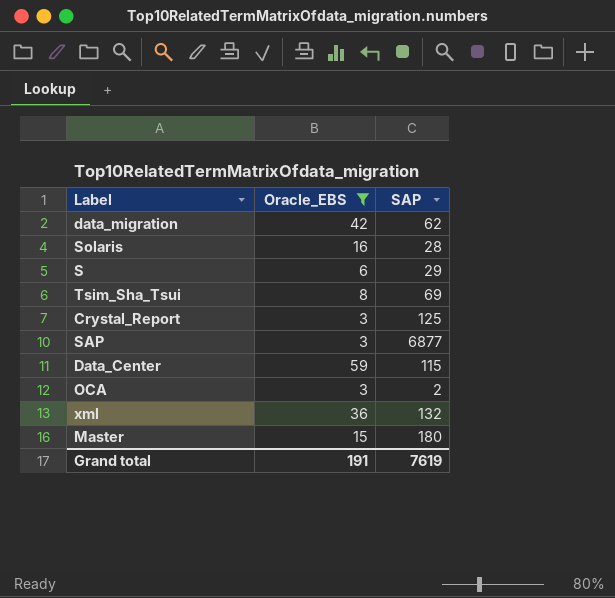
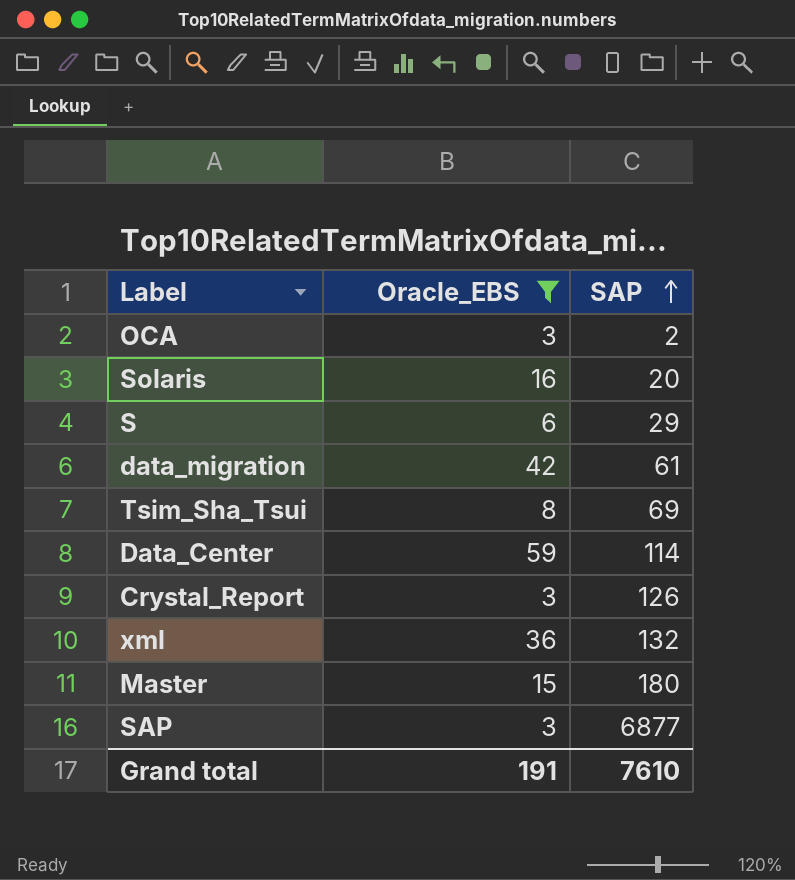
row order: none -> SAP ascending
Solaris | SAP: 28 -> 20
data_migration | SAP: 62 -> 61
Data_Center | SAP: 115 -> 114
Crystal_Report | SAP: 125 -> 126
Grand total | SAP: 7619 -> 7610

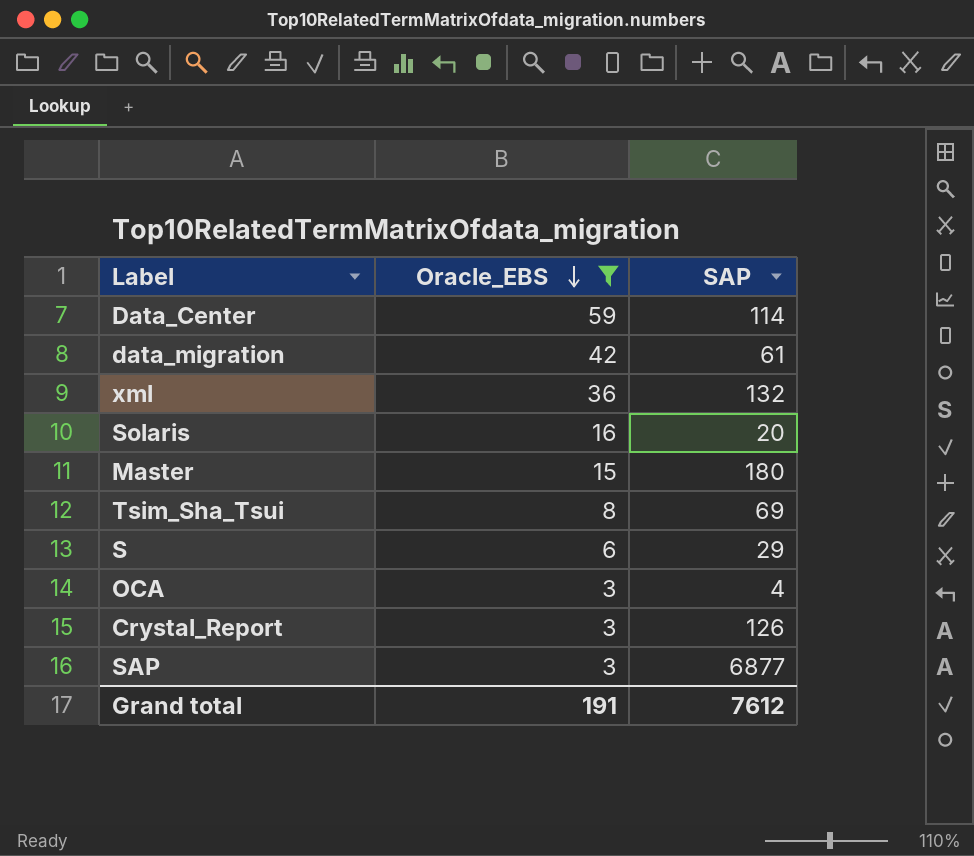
row order: SAP ascending -> Oracle_EBS descending
OCA | SAP: 2 -> 4
Grand total | SAP: 7610 -> 7612

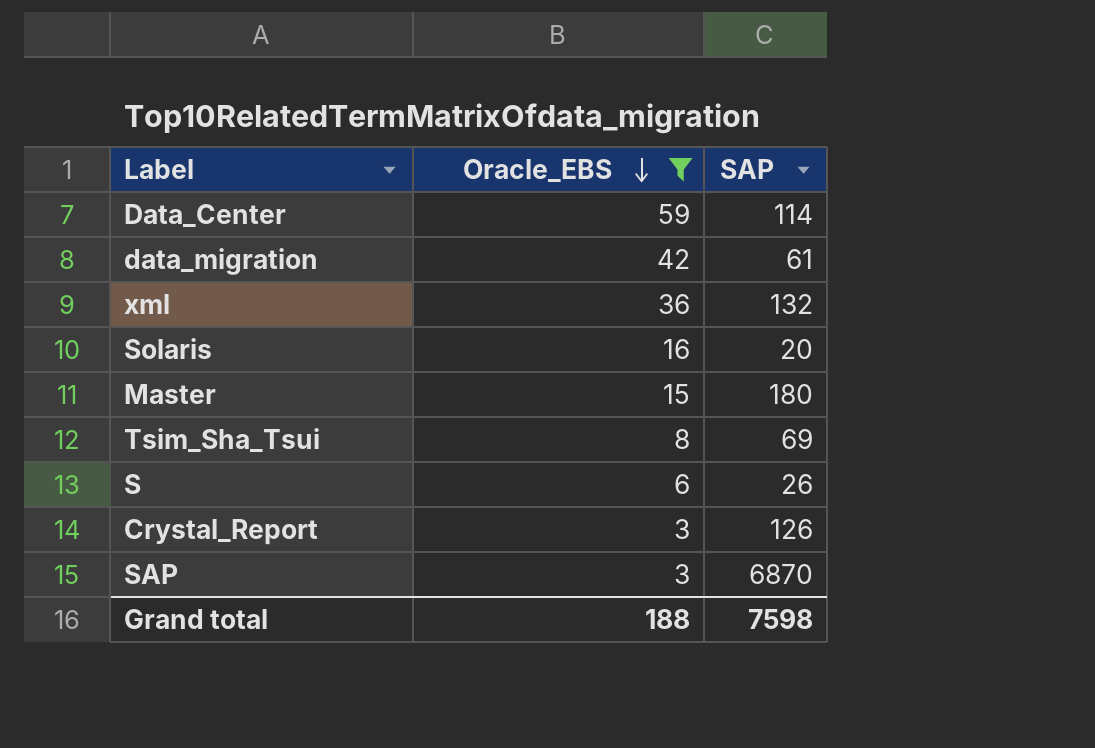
row OCA: 3 | 4 -> none
S | SAP: 29 -> 26
SAP | SAP: 6877 -> 6870
Grand total | Oracle_EBS: 191 -> 188
Grand total | SAP: 7612 -> 7598

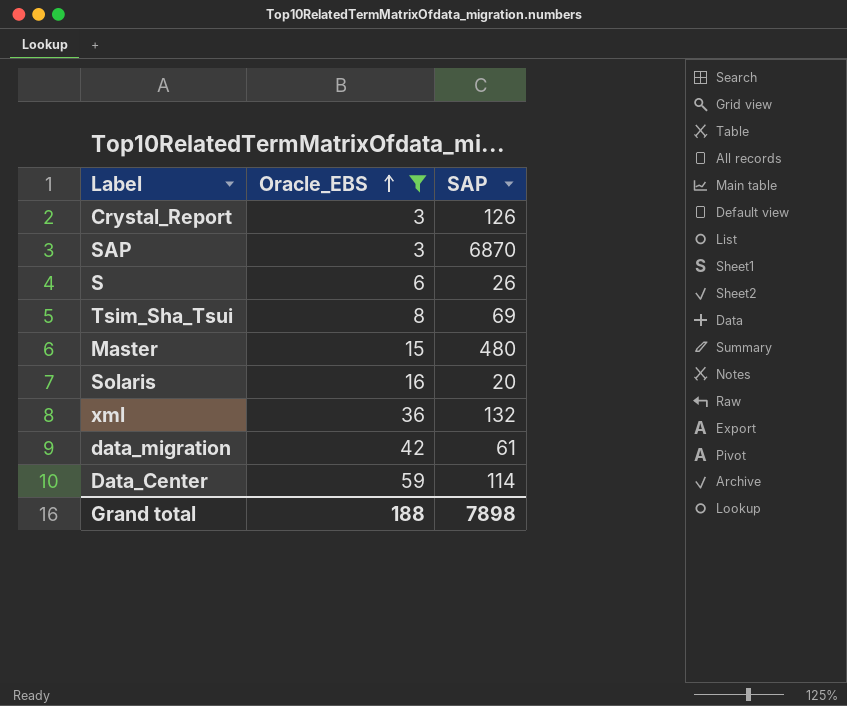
row order: Oracle_EBS descending -> Oracle_EBS ascending
Master | SAP: 180 -> 480
Grand total | SAP: 7598 -> 7898

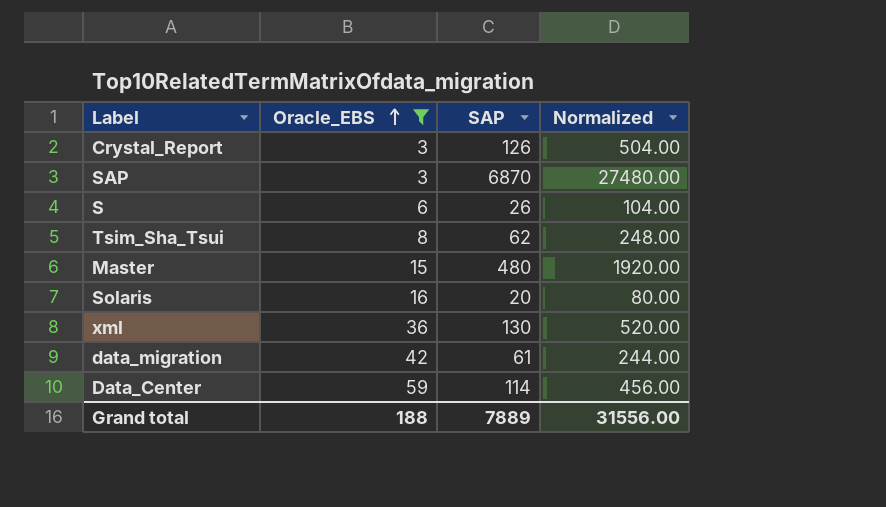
column Normalized | formula: none -> [SAP] * 4
Tsim_Sha_Tsui | SAP: 69 -> 62
xml | SAP: 132 -> 130
Grand total | SAP: 7898 -> 7889

